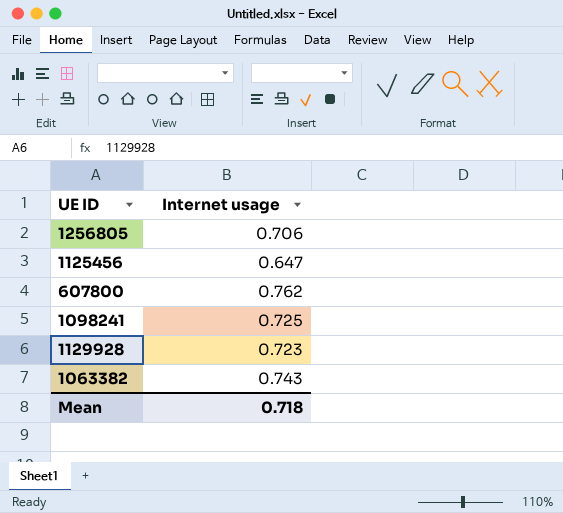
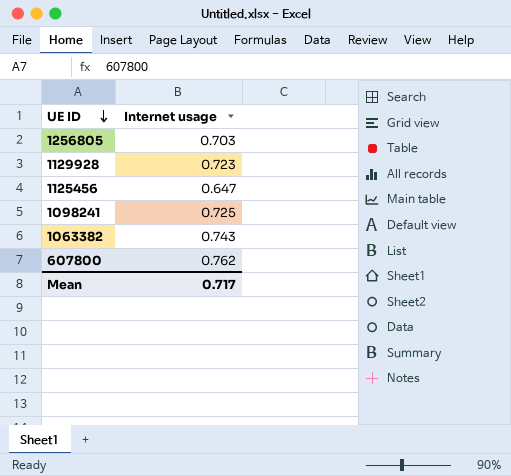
row order: none -> UE ID descending
1256805 | Internet usage: 0.706 -> 0.703
Mean | Internet usage: 0.718 -> 0.717

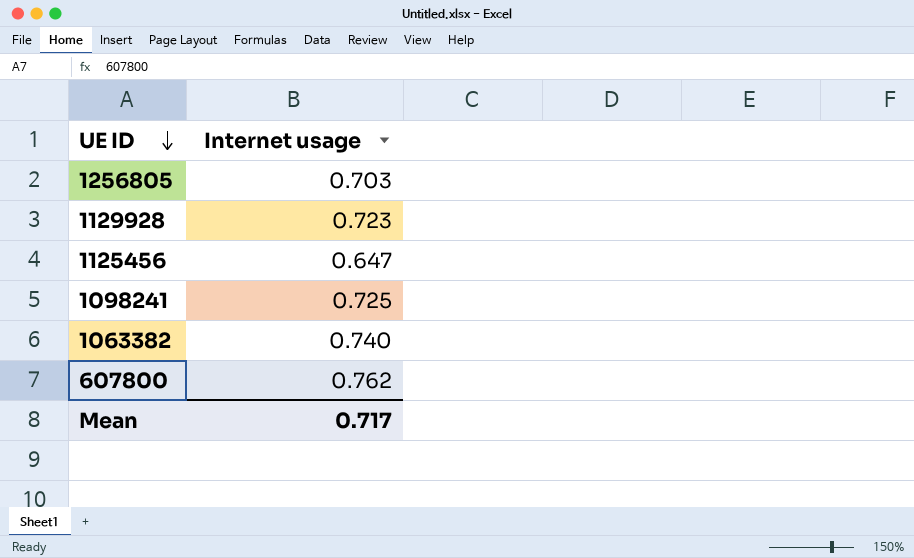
1063382 | Internet usage: 0.743 -> 0.740

